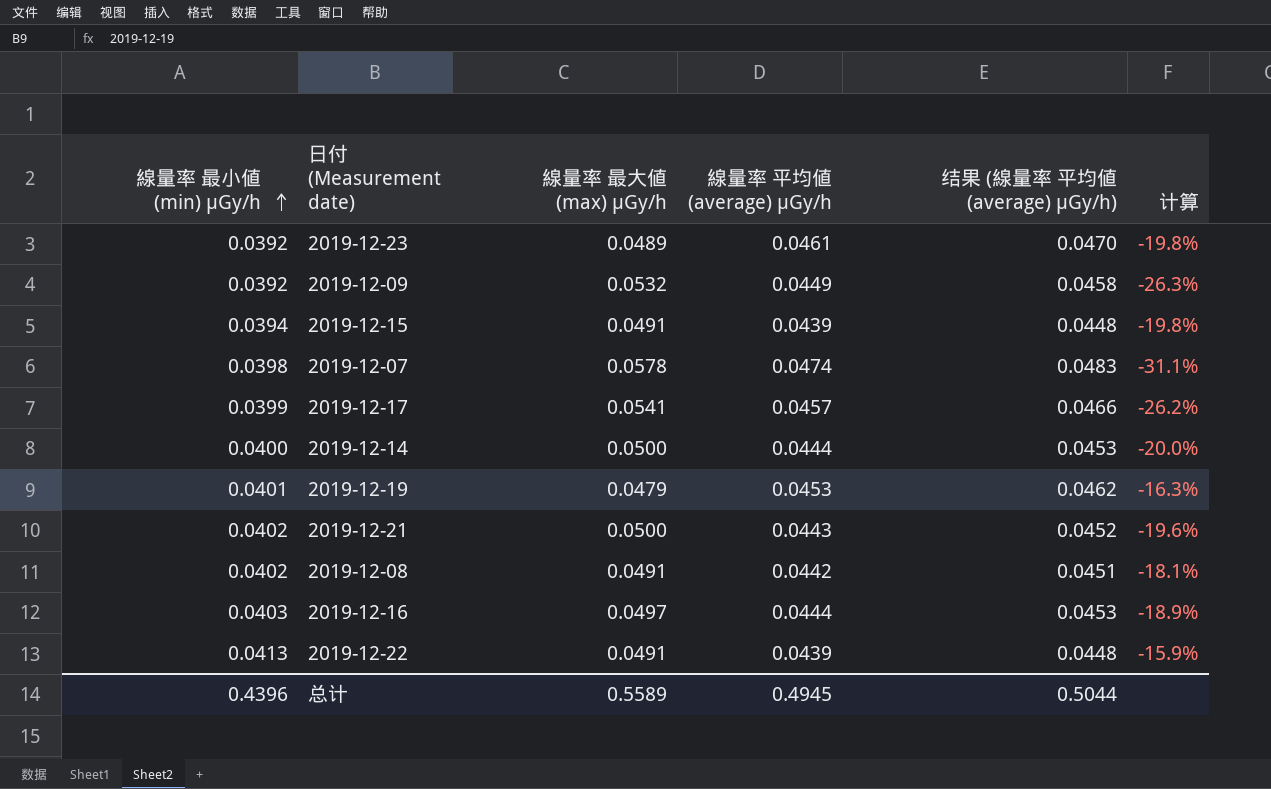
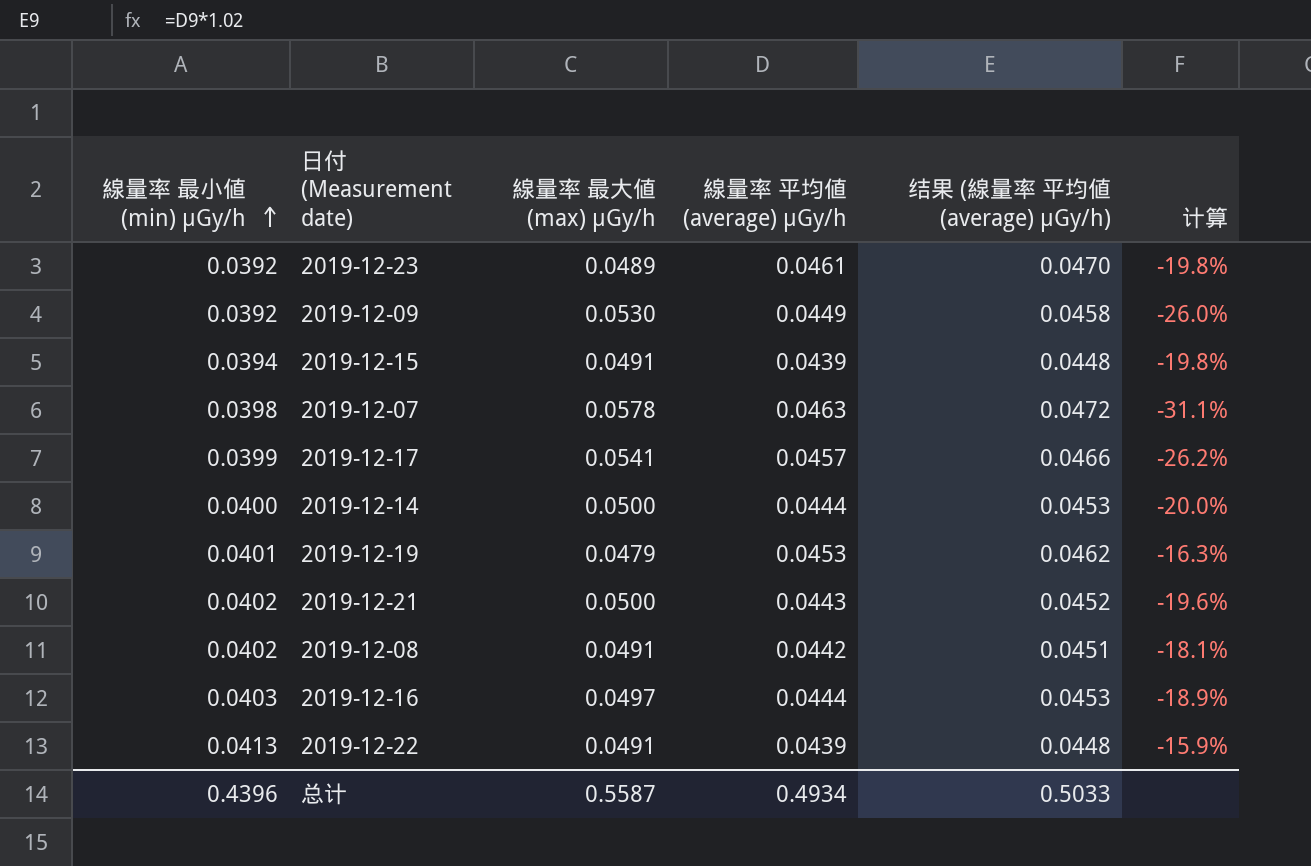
2019-12-09 | 線量率 最大値 (max) μGy/h: 0.0532 -> 0.0530
2019-12-09 | 计算: -26.3% -> -26.0%
2019-12-07 | 線量率 平均値 (average) μGy/h: 0.0474 -> 0.0463
2019-12-07 | 结果 (線量率 平均値 (average) μGy/h): 0.0483 -> 0.0472
总计 | 線量率 最大値 (max) μGy/h: 0.5589 -> 0.5587
总计 | 線量率 平均値 (average) μGy/h: 0.4945 -> 0.4934
总计 | 结果 (線量率 平均値 (average) μGy/h): 0.5044 -> 0.5033

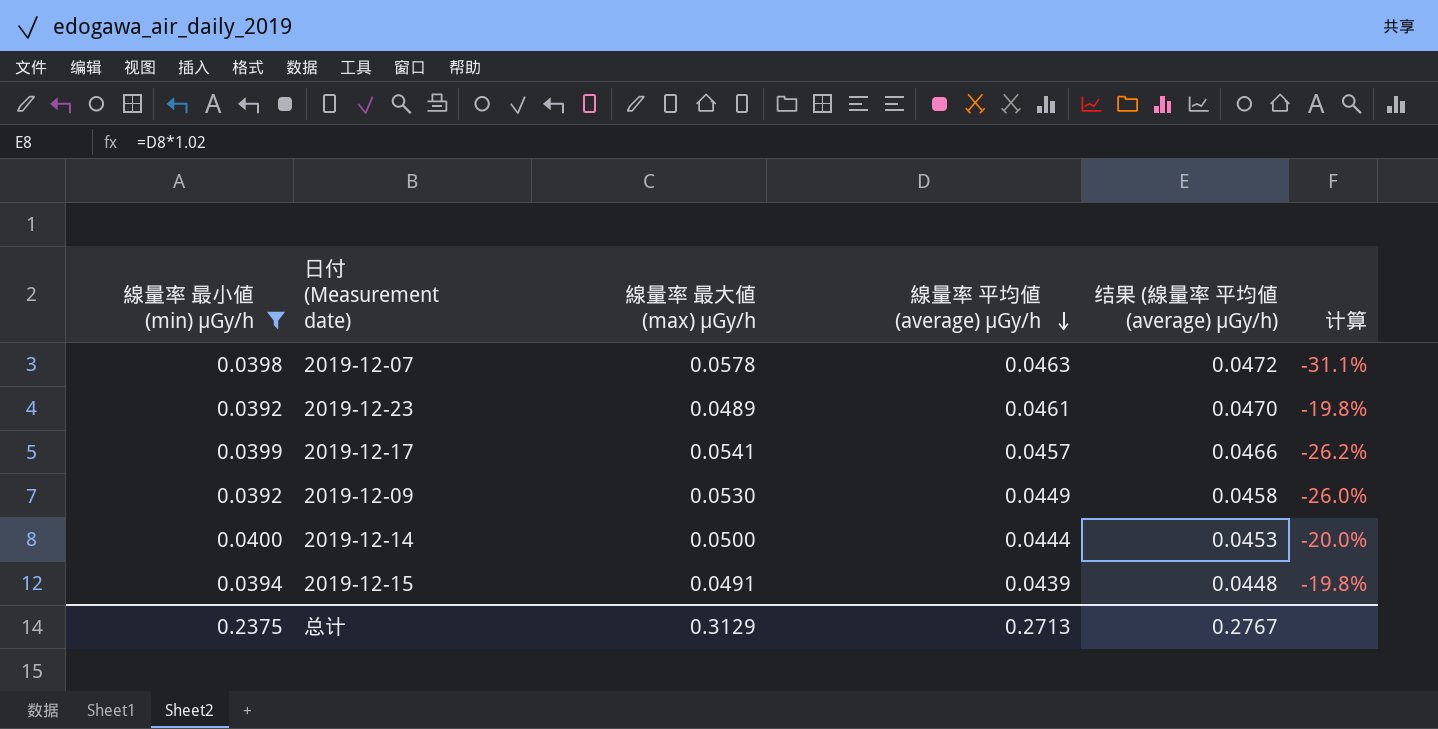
filter: none -> 線量率 最小値 (min) μGy/h <= 0.0400
row order: 線量率 最小値 (min) μGy/h ascending -> 線量率 平均値 (average) μGy/h descending
总计 | 線量率 最小値 (min) μGy/h: 0.4396 -> 0.2375
总计 | 線量率 最大値 (max) μGy/h: 0.5587 -> 0.3129
总计 | 線量率 平均値 (average) μGy/h: 0.4934 -> 0.2713
总计 | 结果 (線量率 平均値 (average) μGy/h): 0.5033 -> 0.2767

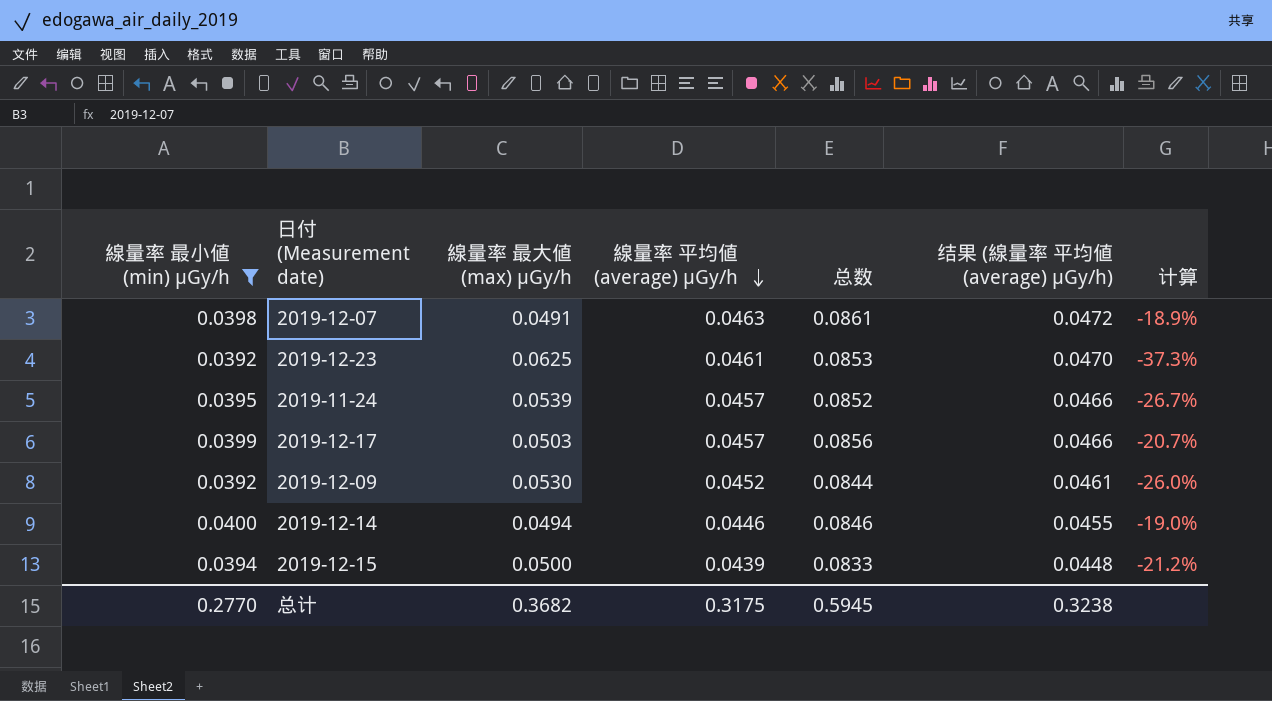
column 总数 | formula: none -> [線量率 最小値 (min) μGy/h] + [線量率 平均値 (average) μGy/h]
2019-12-07 | 線量率 最大値 (max) μGy/h: 0.0578 -> 0.0491
2019-12-07 | 计算: -31.1% -> -18.9%
2019-12-23 | 線量率 最大値 (max) μGy/h: 0.0489 -> 0.0625
2019-12-23 | 计算: -19.8% -> -37.3%
row 2019-11-24: none -> 0.0395 | 0.0539 | 0.0457 | 0.0852 | 0.0466 | -26.7%
2019-12-17 | 線量率 最大値 (max) μGy/h: 0.0541 -> 0.0503
2019-12-17 | 计算: -26.2% -> -20.7%
2019-12-09 | 線量率 平均値 (average) μGy/h: 0.0449 -> 0.0452
2019-12-09 | 结果 (線量率 平均値 (average) μGy/h): 0.0458 -> 0.0461
2019-12-14 | 線量率 最大値 (max) μGy/h: 0.0500 -> 0.0494
2019-12-14 | 線量率 平均値 (average) μGy/h: 0.0444 -> 0.0446
2019-12-14 | 结果 (線量率 平均値 (average) μGy/h): 0.0453 -> 0.0455
2019-12-14 | 计算: -20.0% -> -19.0%
2019-12-15 | 線量率 最大値 (max) μGy/h: 0.0491 -> 0.0500
2019-12-15 | 计算: -19.8% -> -21.2%
总计 | 線量率 最小値 (min) μGy/h: 0.2375 -> 0.2770
总计 | 線量率 最大値 (max) μGy/h: 0.3129 -> 0.3682
总计 | 線量率 平均値 (average) μGy/h: 0.2713 -> 0.3175
总计 | 结果 (線量率 平均値 (average) μGy/h): 0.2767 -> 0.3238

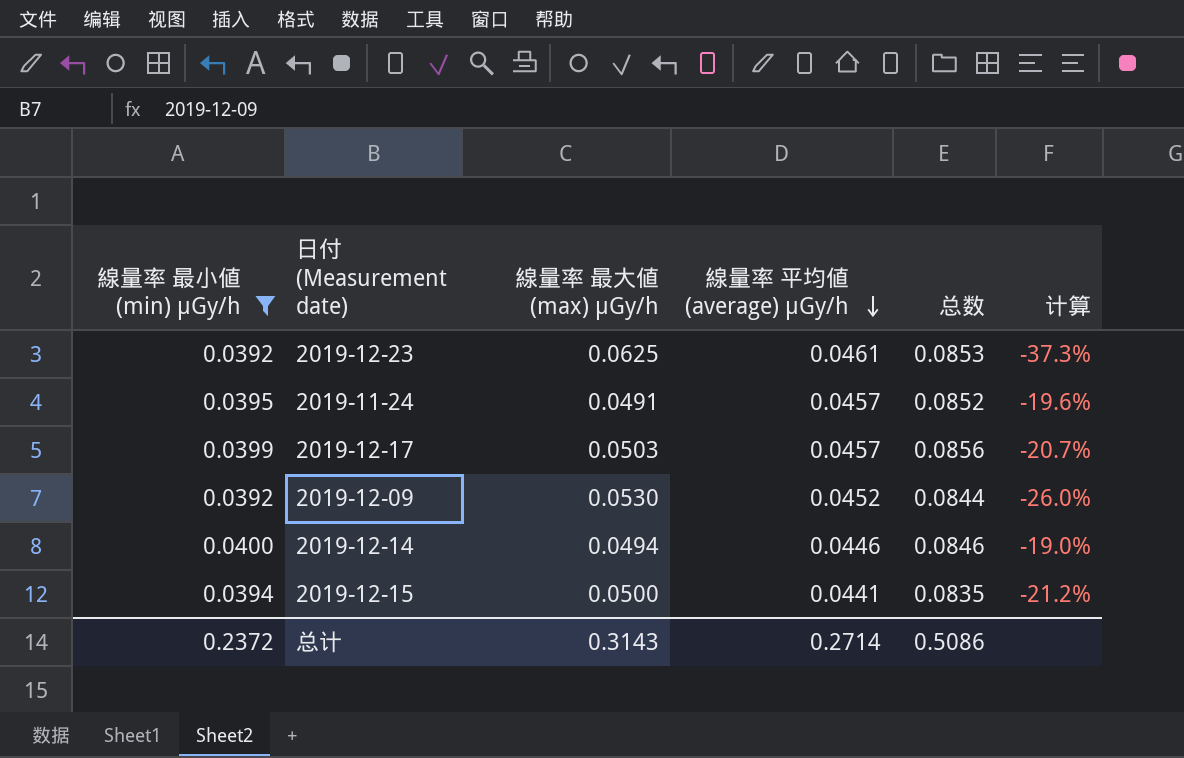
column 结果 (線量率 平均値 (average) μGy/h) | formula: [線量率 平均値 (average) μGy/h] * 1.02 -> none
row 2019-12-07: 0.0398 | 0.0491 | 0.0463 | 0.0861 | 0.0472 | -18.9% -> none
2019-11-24 | 線量率 最大値 (max) μGy/h: 0.0539 -> 0.0491
2019-11-24 | 计算: -26.7% -> -19.6%
2019-12-15 | 線量率 平均値 (average) μGy/h: 0.0439 -> 0.0441
2019-12-15 | 总数: 0.0833 -> 0.0835
总计 | 線量率 最小値 (min) μGy/h: 0.2770 -> 0.2372
总计 | 線量率 最大値 (max) μGy/h: 0.3682 -> 0.3143
总计 | 線量率 平均値 (average) μGy/h: 0.3175 -> 0.2714
总计 | 总数: 0.5945 -> 0.5086

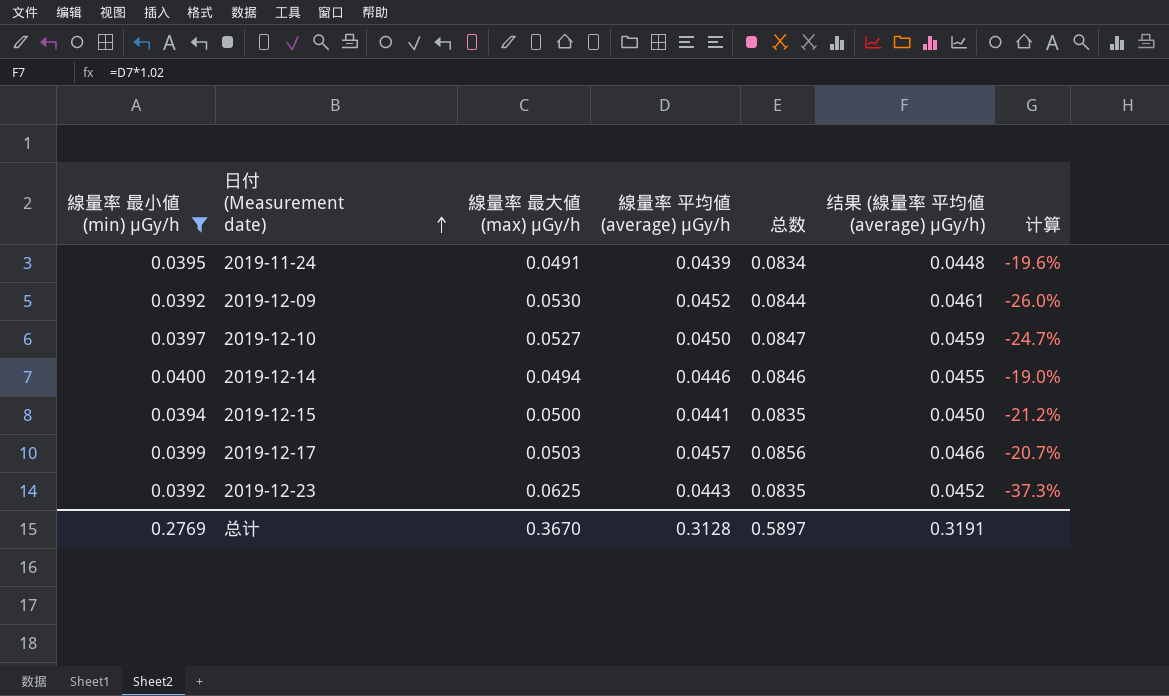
row order: 線量率 平均値 (average) μGy/h descending -> 日付 (Measurement date) ascending
column 结果 (線量率 平均値 (average) μGy/h) | formula: none -> [線量率 平均値 (average) μGy/h] * 1.02
2019-11-24 | 線量率 平均値 (average) μGy/h: 0.0457 -> 0.0439
2019-11-24 | 总数: 0.0852 -> 0.0834
row 2019-12-10: none -> 0.0397 | 0.0527 | 0.0450 | 0.0847 | 0.0459 | -24.7%
2019-12-23 | 線量率 平均値 (average) μGy/h: 0.0461 -> 0.0443
2019-12-23 | 总数: 0.0853 -> 0.0835
总计 | 線量率 最小値 (min) μGy/h: 0.2372 -> 0.2769
总计 | 線量率 最大値 (max) μGy/h: 0.3143 -> 0.3670
总计 | 線量率 平均値 (average) μGy/h: 0.2714 -> 0.3128
总计 | 总数: 0.5086 -> 0.5897

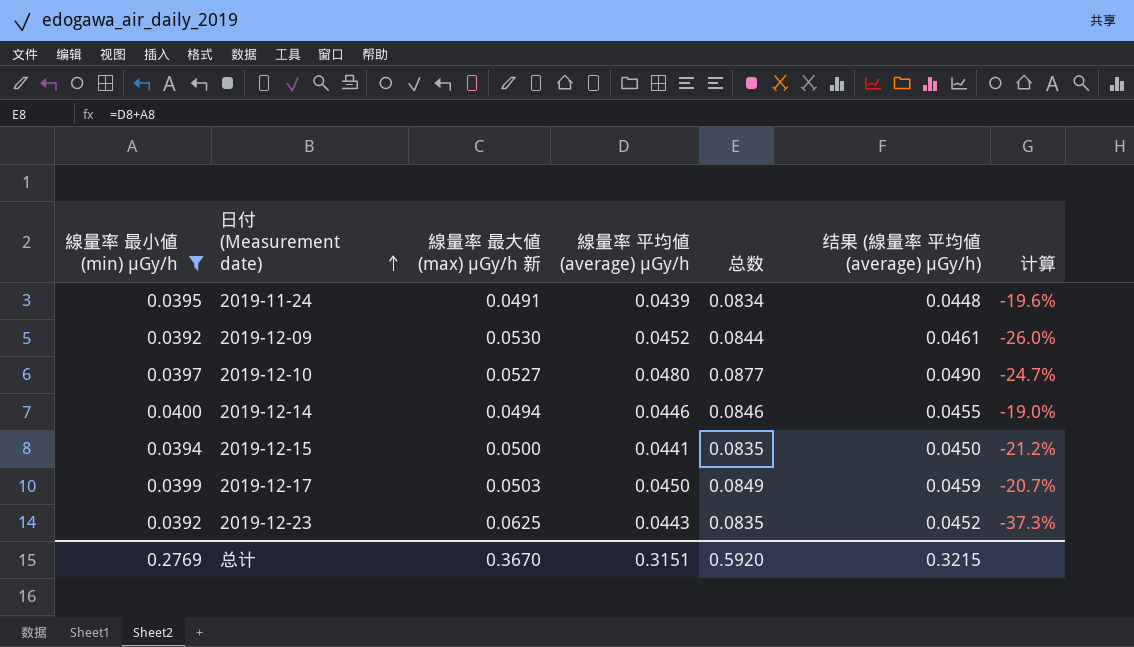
column name: 線量率 最大値 (max) μGy/h -> 線量率 最大値 (max) μGy/h 新
2019-12-10 | 線量率 平均値 (average) μGy/h: 0.0450 -> 0.0480
2019-12-10 | 总数: 0.0847 -> 0.0877
2019-12-10 | 结果 (線量率 平均値 (average) μGy/h): 0.0459 -> 0.0490
2019-12-17 | 線量率 平均値 (average) μGy/h: 0.0457 -> 0.0450
2019-12-17 | 总数: 0.0856 -> 0.0849
2019-12-17 | 结果 (線量率 平均値 (average) μGy/h): 0.0466 -> 0.0459
总计 | 線量率 平均値 (average) μGy/h: 0.3128 -> 0.3151
总计 | 总数: 0.5897 -> 0.5920
总计 | 结果 (線量率 平均値 (average) μGy/h): 0.3191 -> 0.3215

